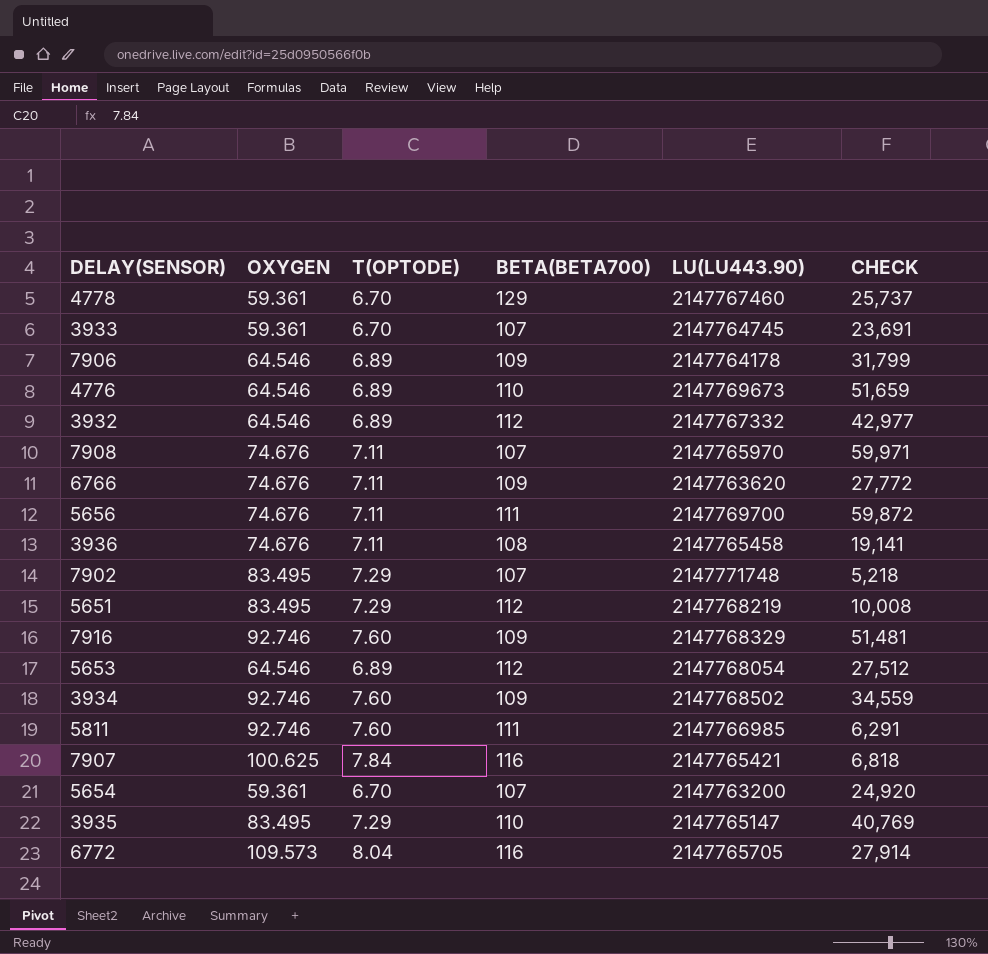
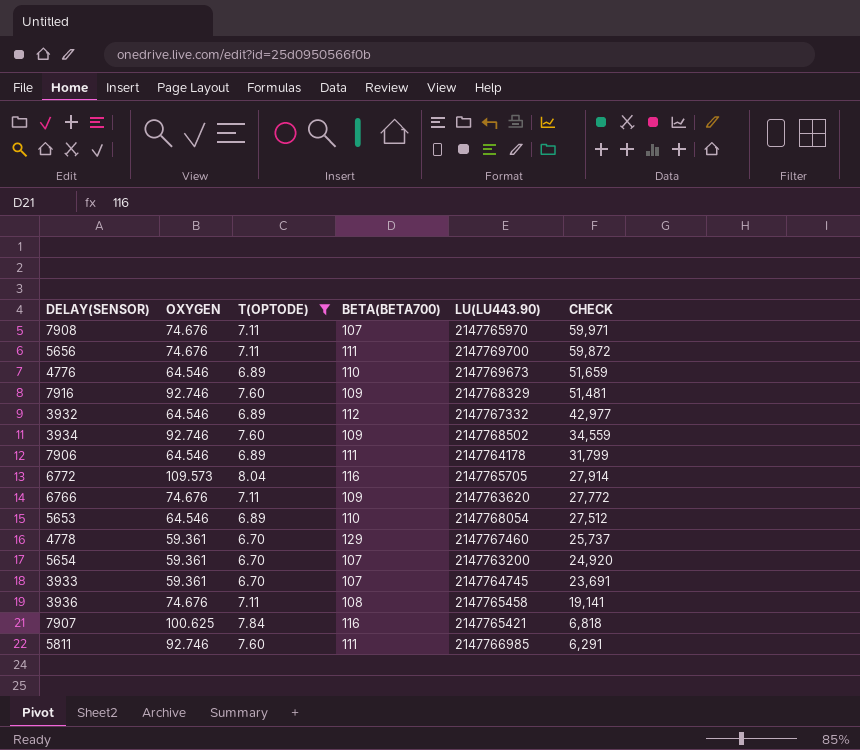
filter: none -> T(OPTODE) != 7.29
row order: none -> CHECK descending
7906 | BETA(BETA700): 109 -> 111
5653 | BETA(BETA700): 112 -> 110

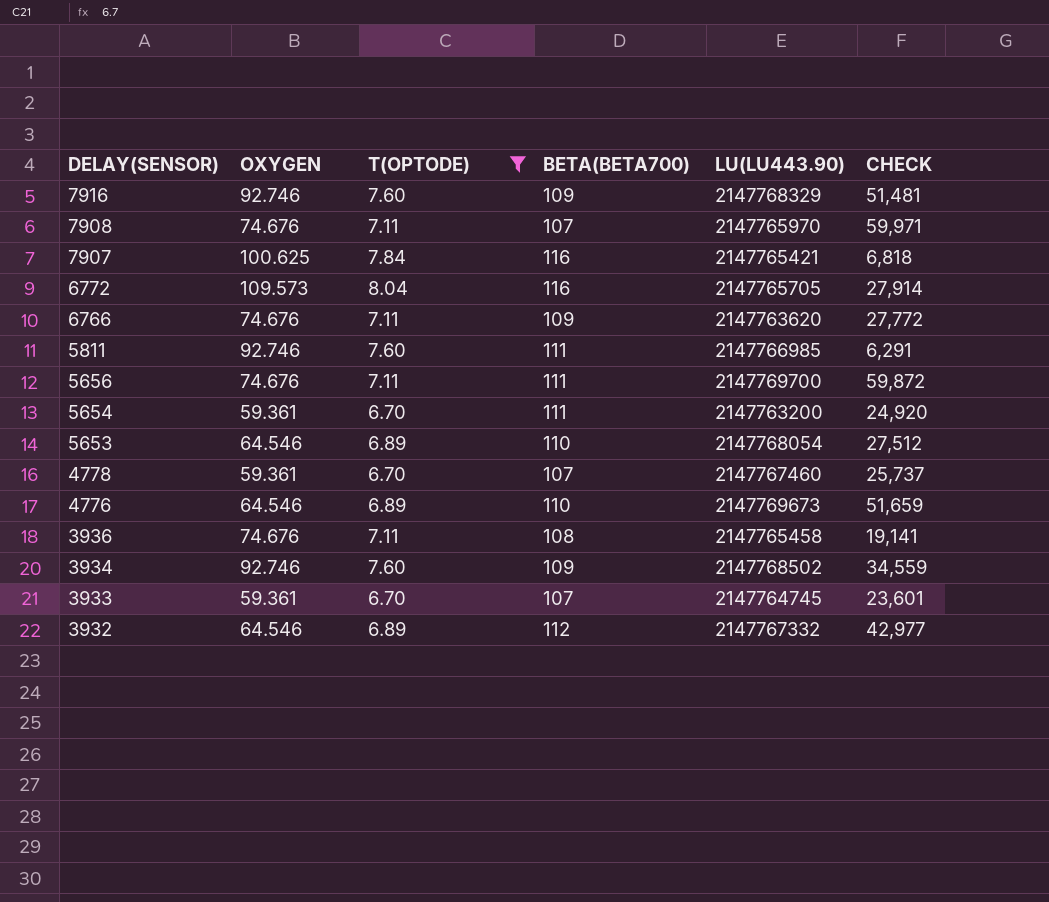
row order: CHECK descending -> DELAY(SENSOR) descending
row 7906: 64.546 | 6.89 | 111 | 2147764178 | 31,799 -> none
5654 | BETA(BETA700): 107 -> 111
4778 | BETA(BETA700): 129 -> 107
3933 | CHECK: 23,691 -> 23,601

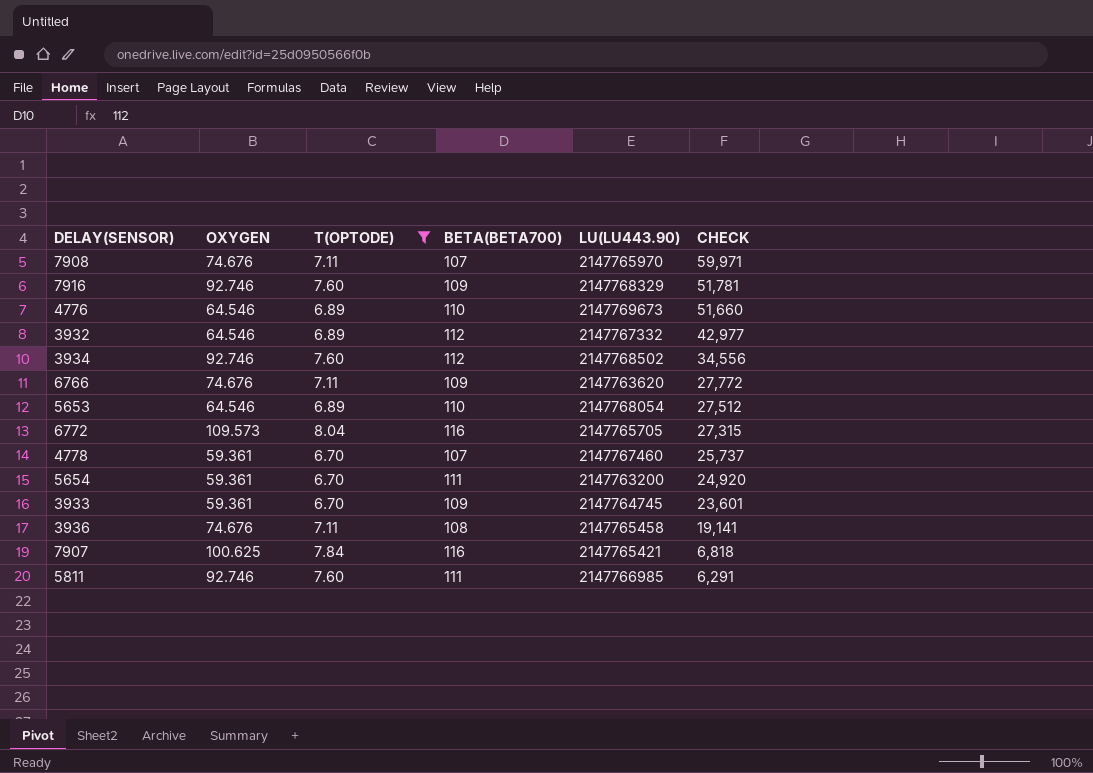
row order: DELAY(SENSOR) descending -> CHECK descending
row 5656: 74.676 | 7.11 | 111 | 2147769700 | 59,872 -> none
7916 | CHECK: 51,481 -> 51,781
4776 | CHECK: 51,659 -> 51,660
3934 | BETA(BETA700): 109 -> 112
3934 | CHECK: 34,559 -> 34,556
6772 | CHECK: 27,914 -> 27,315
3933 | BETA(BETA700): 107 -> 109

